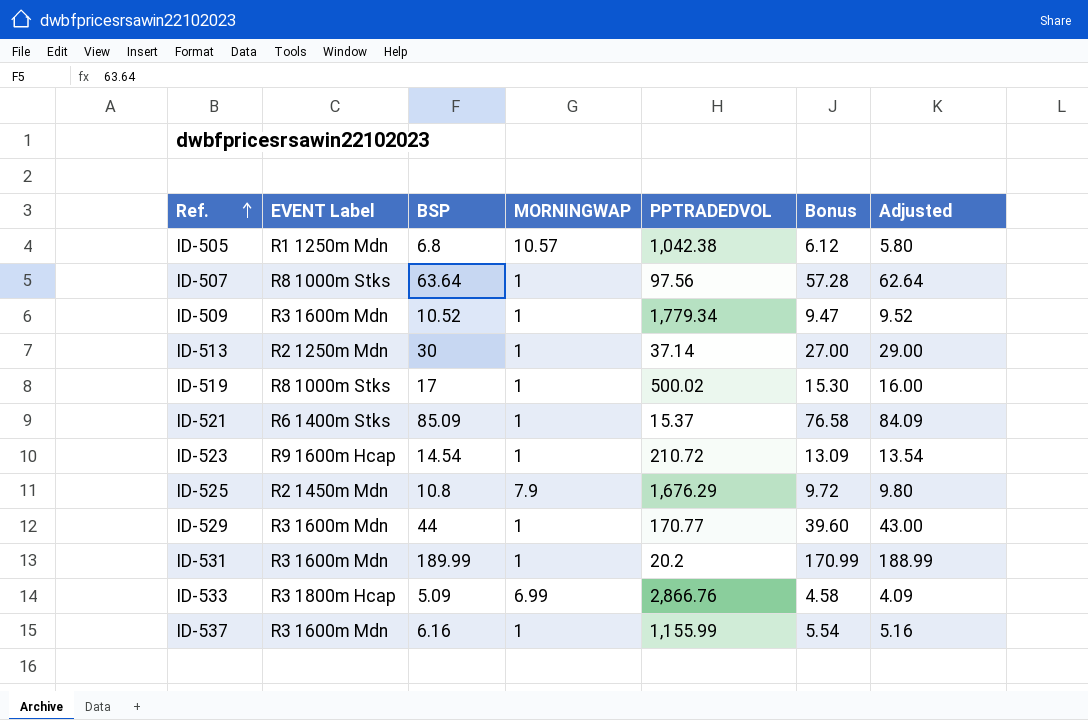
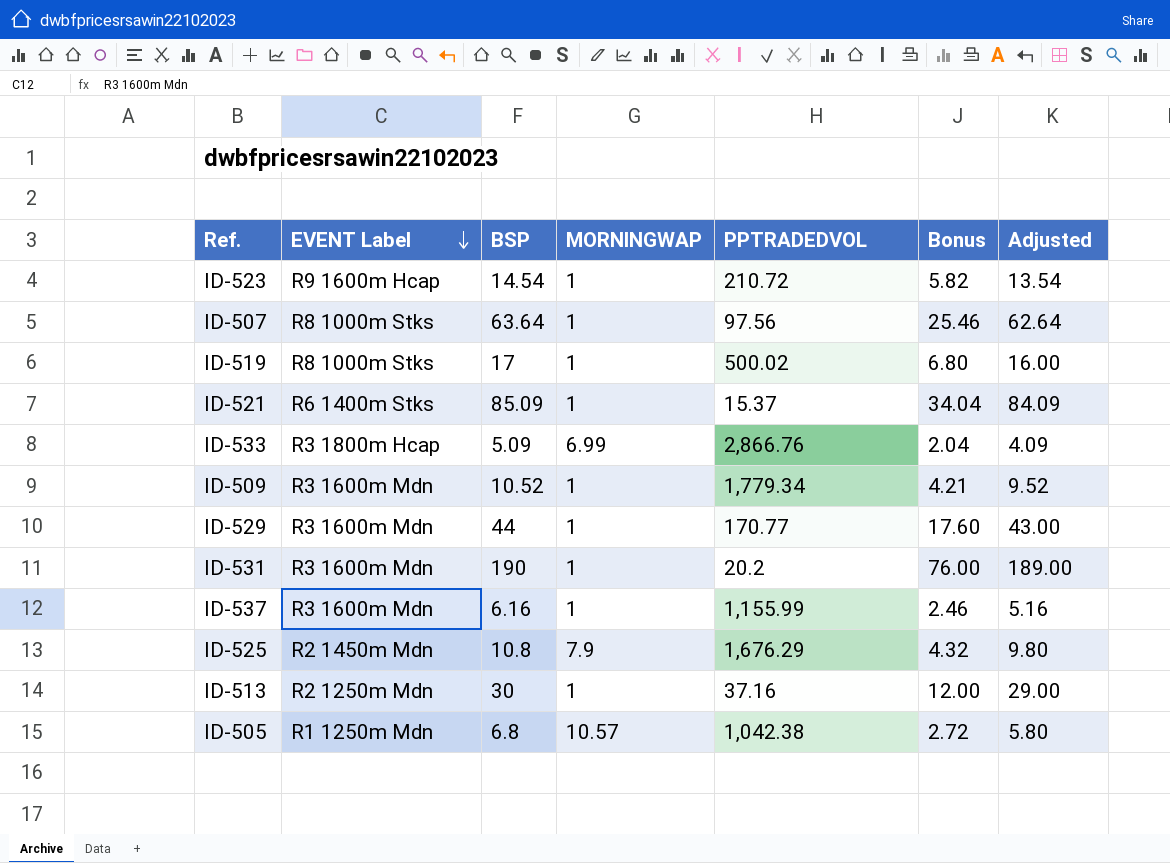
row order: Ref. ascending -> EVENT Label descending
column Bonus | formula: [BSP] * 0.9 -> [BSP] * 0.4
ID-531 | BSP: 189.99 -> 190
ID-531 | Adjusted: 188.99 -> 189.00
ID-513 | PPTRADEDVOL: 37.14 -> 37.16

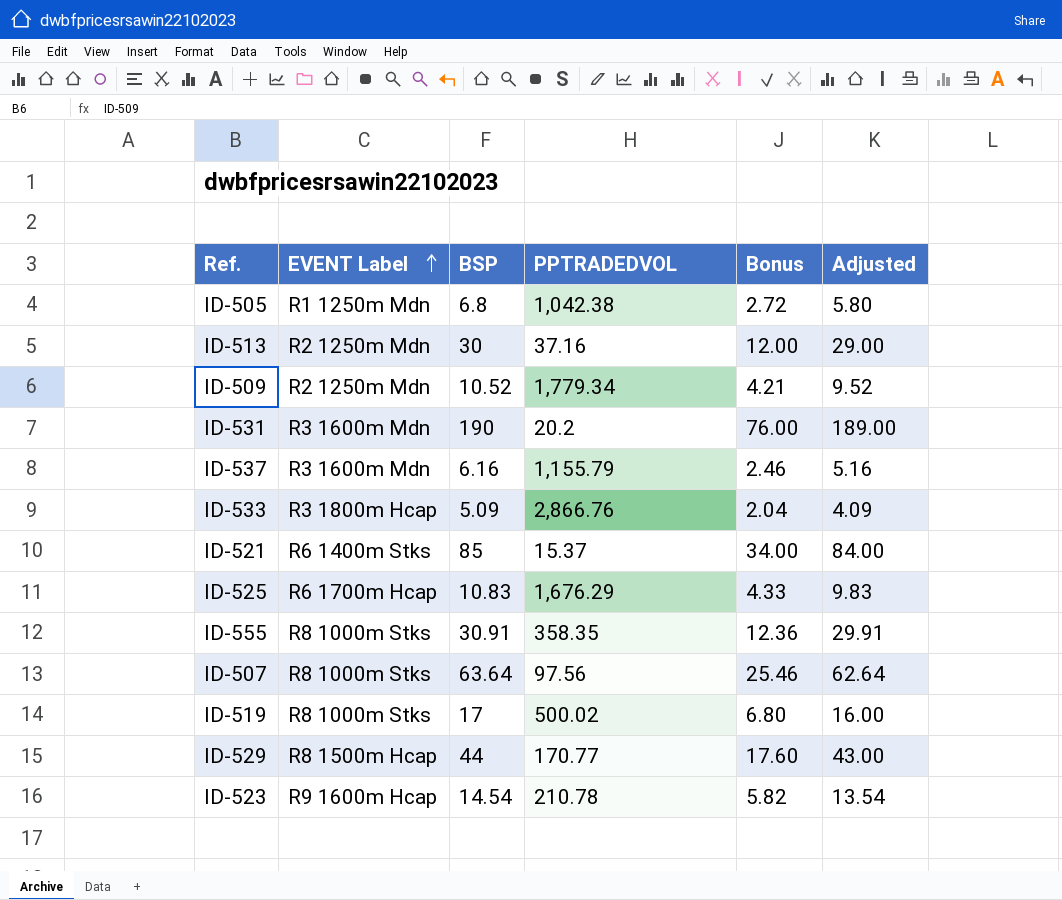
row order: EVENT Label descending -> EVENT Label ascending
column MORNINGWAP | position: 4 -> none
ID-509 | EVENT Label: R3 1600m Mdn -> R2 1250m Mdn
ID-537 | PPTRADEDVOL: 1,155.99 -> 1,155.79
ID-521 | BSP: 85.09 -> 85
ID-521 | Bonus: 34.04 -> 34.00
ID-521 | Adjusted: 84.09 -> 84.00
ID-525 | EVENT Label: R2 1450m Mdn -> R6 1700m Hcap
ID-525 | BSP: 10.8 -> 10.83
ID-525 | Bonus: 4.32 -> 4.33
ID-525 | Adjusted: 9.80 -> 9.83
row ID-555: none -> R8 1000m Stks | 30.91 | 358.35 | 12.36 | 29.91
ID-529 | EVENT Label: R3 1600m Mdn -> R8 1500m Hcap
ID-523 | PPTRADEDVOL: 210.72 -> 210.78

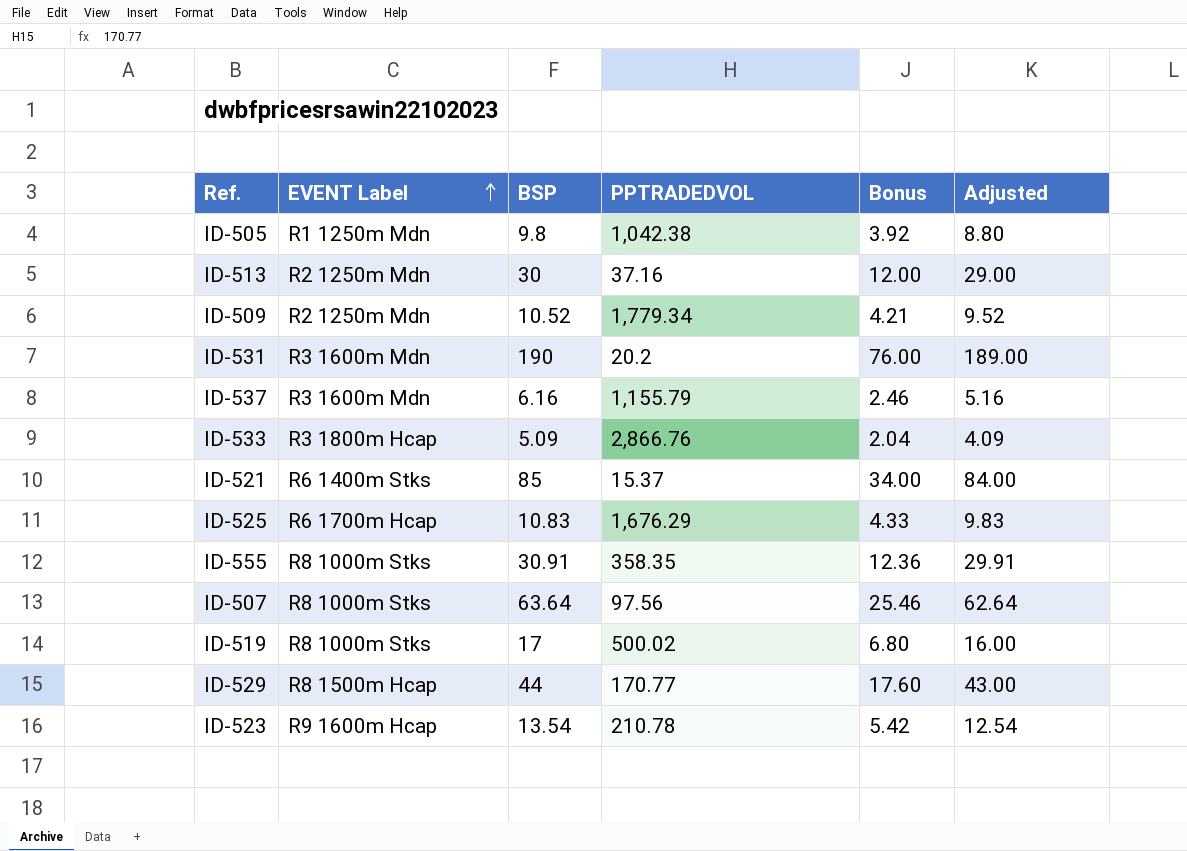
ID-505 | BSP: 6.8 -> 9.8
ID-505 | Bonus: 2.72 -> 3.92
ID-505 | Adjusted: 5.80 -> 8.80
ID-523 | BSP: 14.54 -> 13.54
ID-523 | Bonus: 5.82 -> 5.42
ID-523 | Adjusted: 13.54 -> 12.54

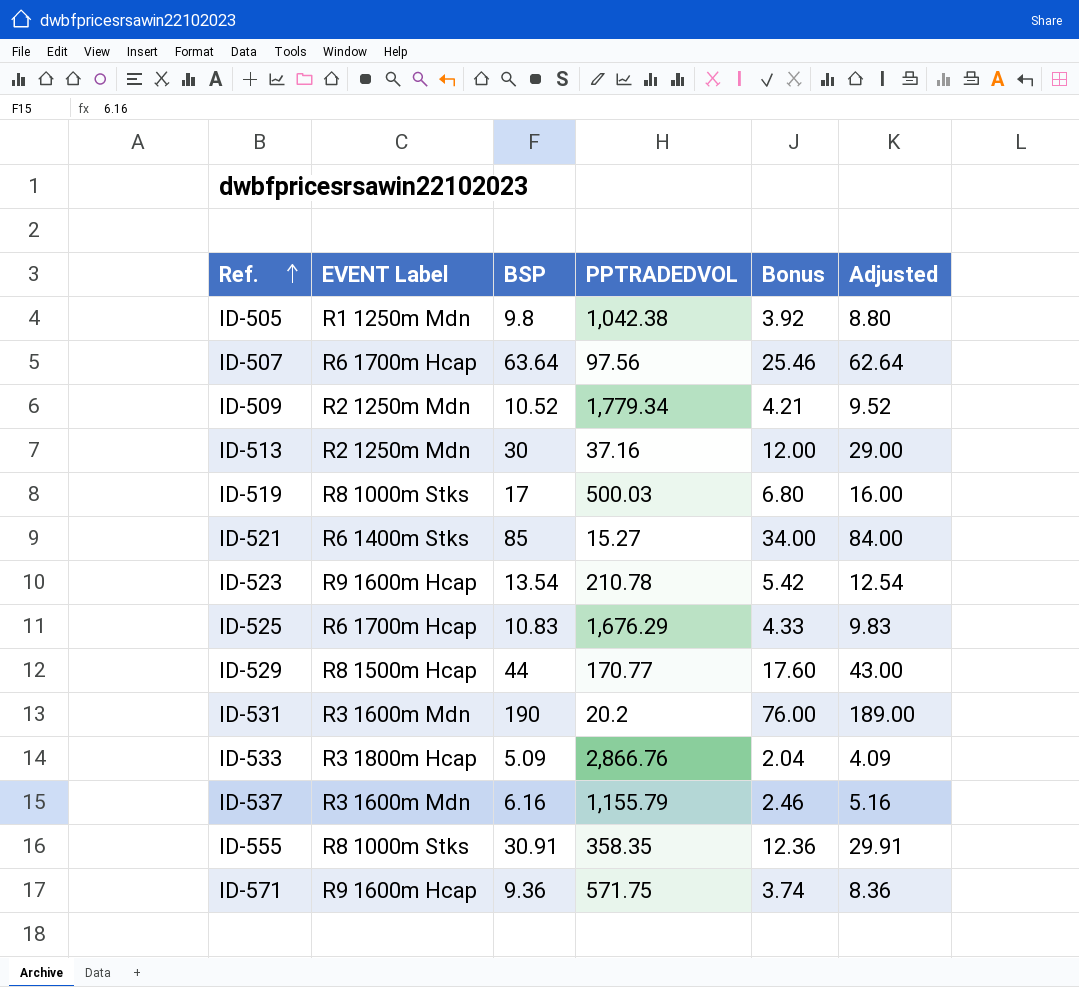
row order: EVENT Label ascending -> Ref. ascending
ID-507 | EVENT Label: R8 1000m Stks -> R6 1700m Hcap
ID-519 | PPTRADEDVOL: 500.02 -> 500.03
ID-521 | PPTRADEDVOL: 15.37 -> 15.27
row ID-571: none -> R9 1600m Hcap | 9.36 | 571.75 | 3.74 | 8.36

